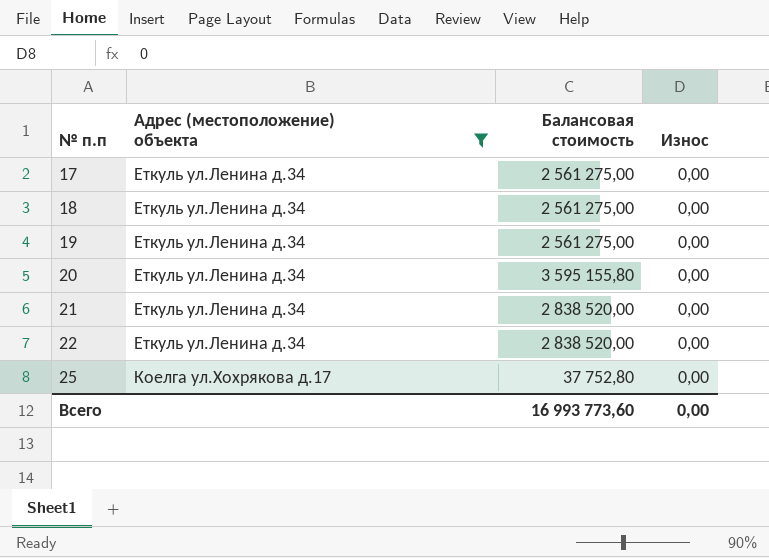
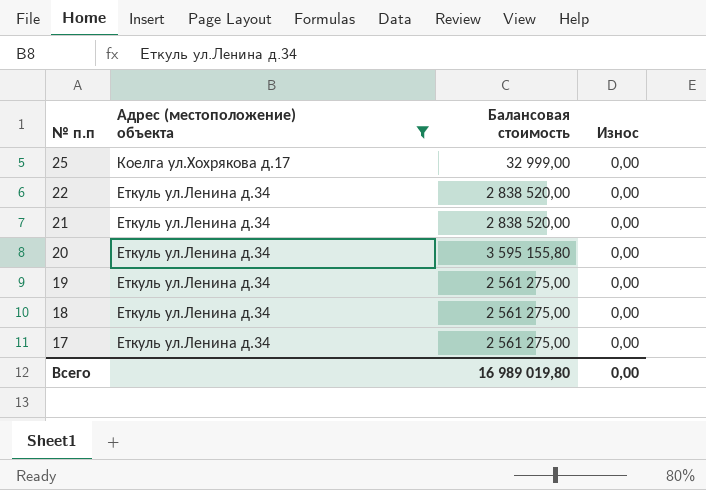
row order: № п.п ascending -> № п.п descending
25 | Балансовая стоимость: 37 752,80 -> 32 999,00
Всего | Балансовая стоимость: 16 993 773,60 -> 16 989 019,80

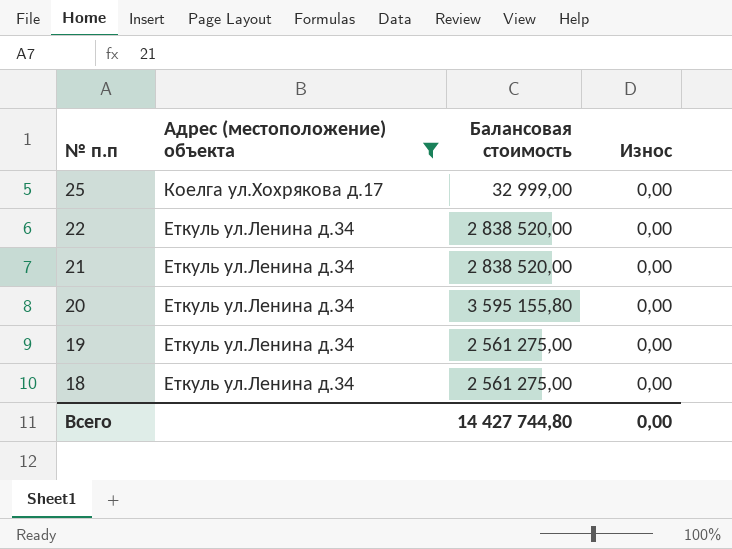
row 17: Еткуль ул.Ленина д.34 | 2 561 275,00 | 0,00 -> none
Всего | Балансовая стоимость: 16 989 019,80 -> 14 427 744,80

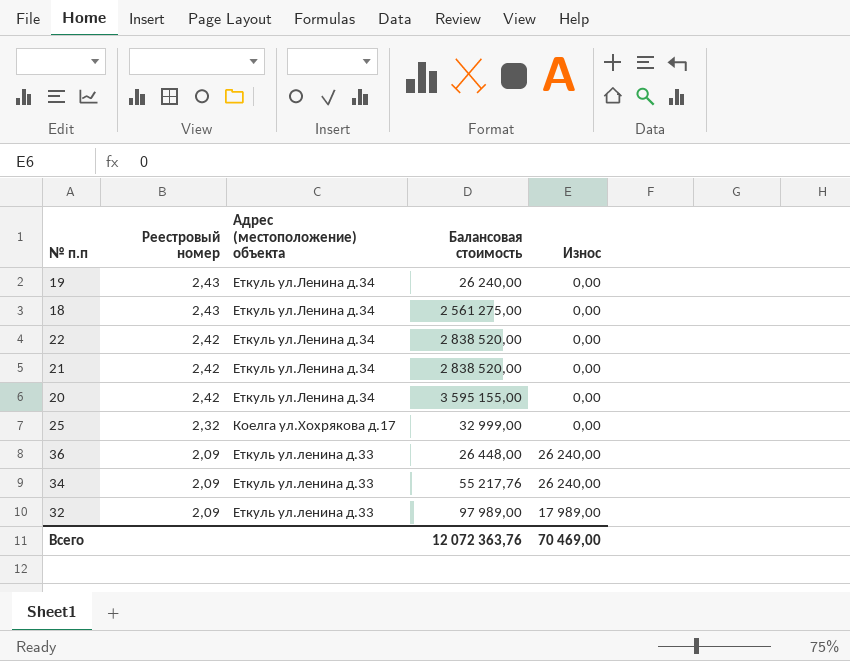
filter: Адрес (местоположение) объекта != Еткуль ул.ленина д.33 -> none
row order: № п.п descending -> Реестровый номер descending
column Реестровый номер | position: none -> 2
19 | Балансовая стоимость: 2 561 275,00 -> 26 240,00
20 | Балансовая стоимость: 3 595 155,80 -> 3 595 155,00
Всего | Балансовая стоимость: 14 427 744,80 -> 12 072 363,76
Всего | Износ: 0,00 -> 70 469,00

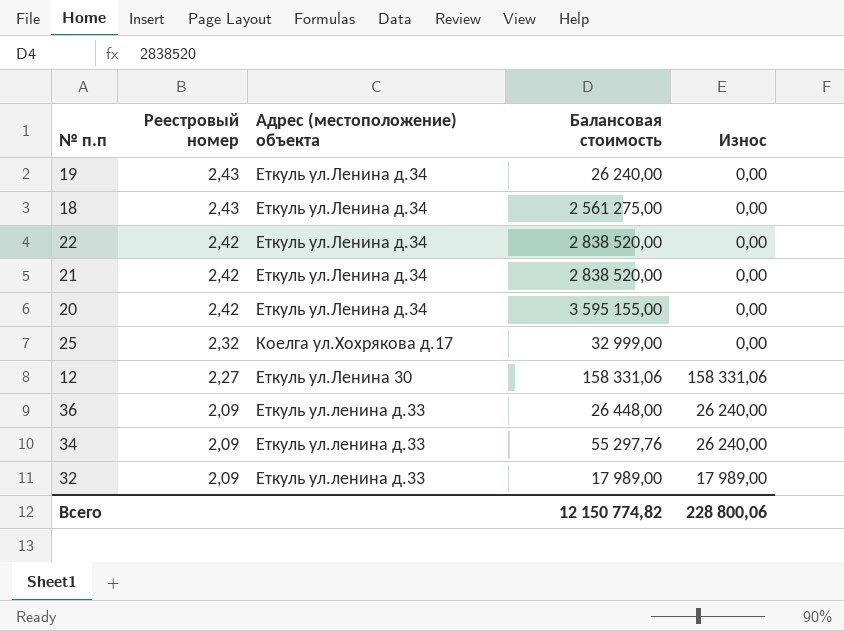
row 12: none -> 2,27 | Еткуль ул.Ленина 30 | 158 331,06 | 158 331,06
34 | Балансовая стоимость: 55 217,76 -> 55 297,76
32 | Балансовая стоимость: 97 989,00 -> 17 989,00
Всего | Балансовая стоимость: 12 072 363,76 -> 12 150 774,82
Всего | Износ: 70 469,00 -> 228 800,06

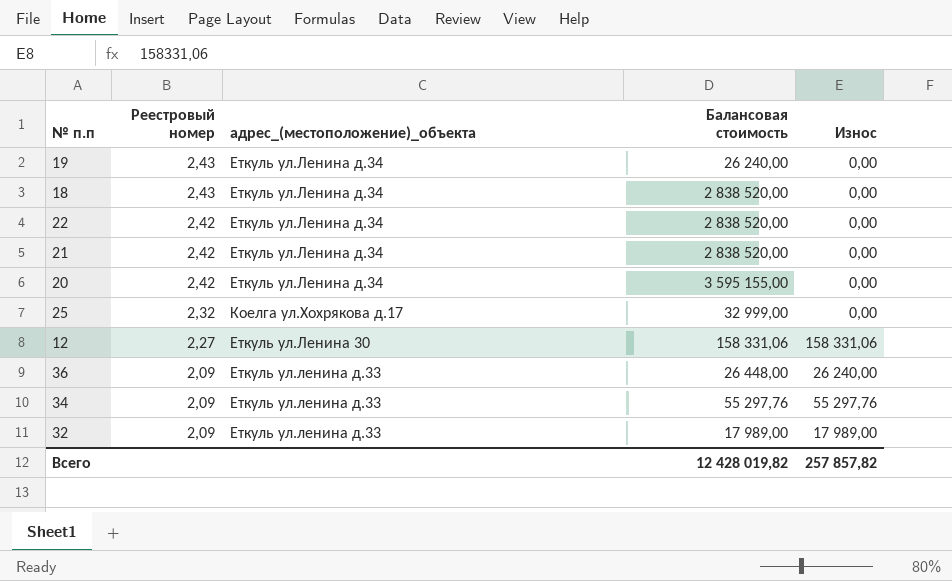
column name: Адрес (местоположение) объекта -> адрес_(местоположение)_объекта
18 | Балансовая стоимость: 2 561 275,00 -> 2 838 520,00
34 | Износ: 26 240,00 -> 55 297,76
Всего | Балансовая стоимость: 12 150 774,82 -> 12 428 019,82
Всего | Износ: 228 800,06 -> 257 857,82

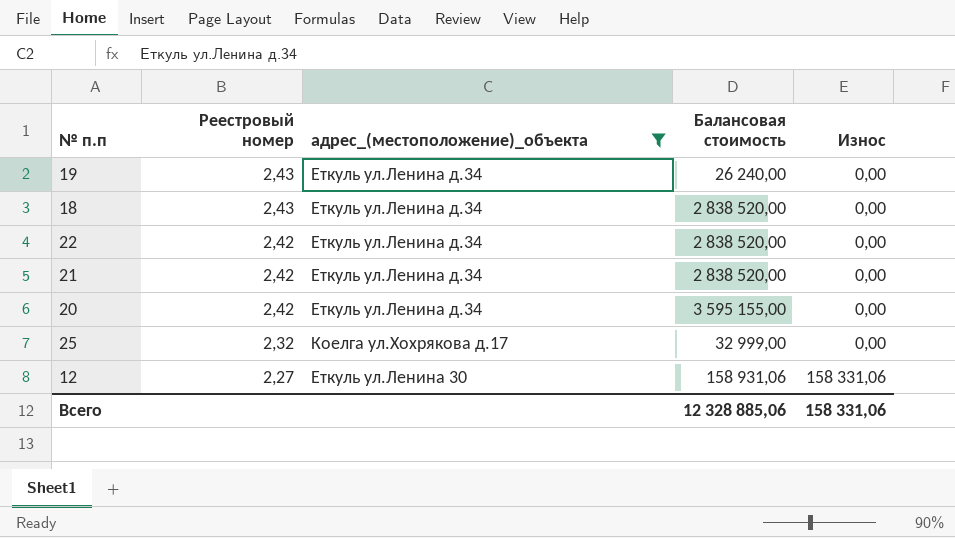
filter: none -> адрес_(местоположение)_объекта != Еткуль ул.ленина д.33
12 | Балансовая стоимость: 158 331,06 -> 158 931,06
Всего | Балансовая стоимость: 12 428 019,82 -> 12 328 885,06
Всего | Износ: 257 857,82 -> 158 331,06

